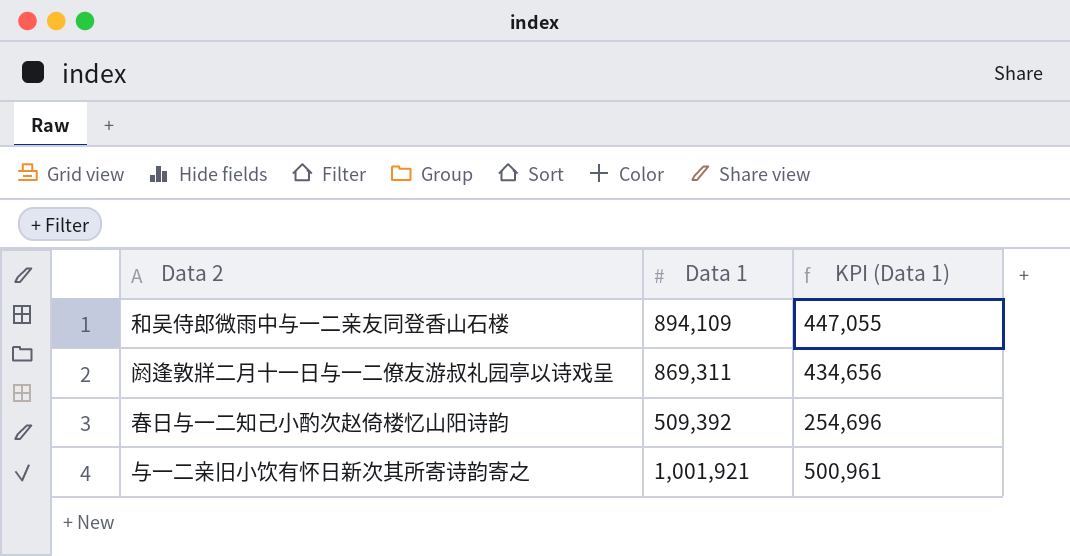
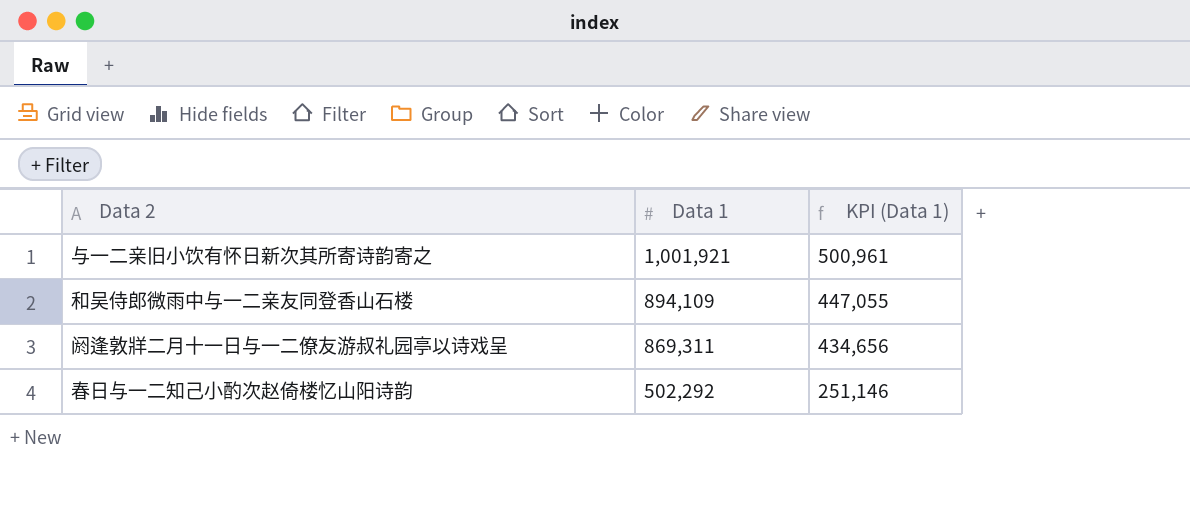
row order: none -> Data 1 descending
春日与一二知己小酌次赵倚楼忆山阳诗韵 | Data 1: 509,392 -> 502,292
春日与一二知己小酌次赵倚楼忆山阳诗韵 | KPI (Data 1): 254,696 -> 251,146

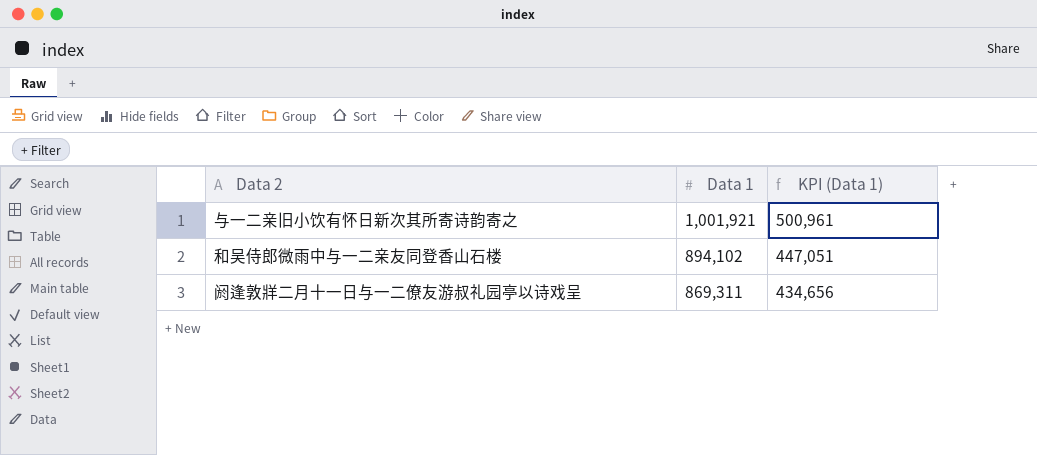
row 春日与一二知己小酌次赵倚楼忆山阳诗韵: 502,292 | 251,146 -> none
和吴侍郎微雨中与一二亲友同登香山石楼 | Data 1: 894,109 -> 894,102
和吴侍郎微雨中与一二亲友同登香山石楼 | KPI (Data 1): 447,055 -> 447,051

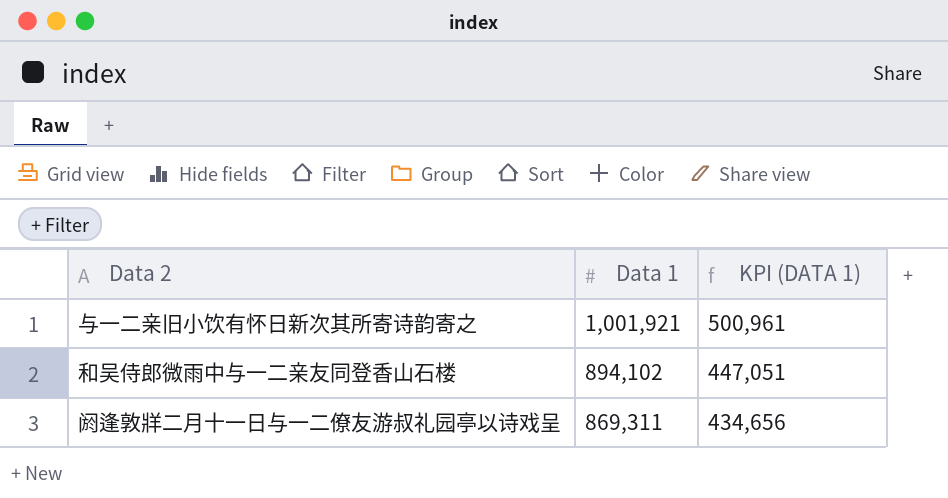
column name: KPI (Data 1) -> KPI (DATA 1)

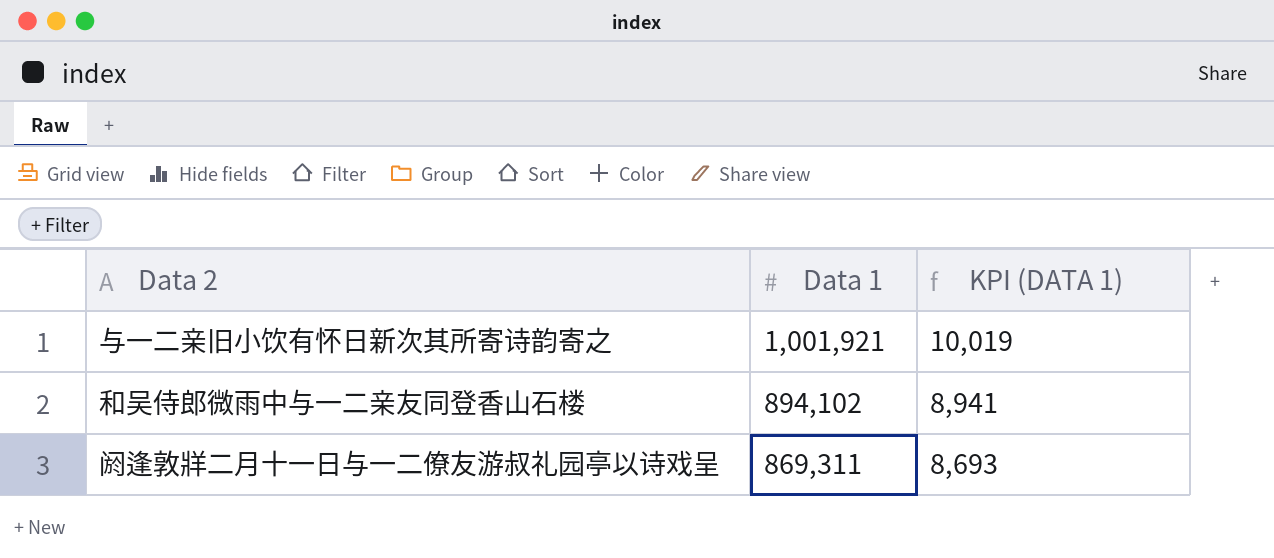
column KPI (DATA 1) | formula: [Data 1] * 0.5 -> [Data 1] * 0.01

